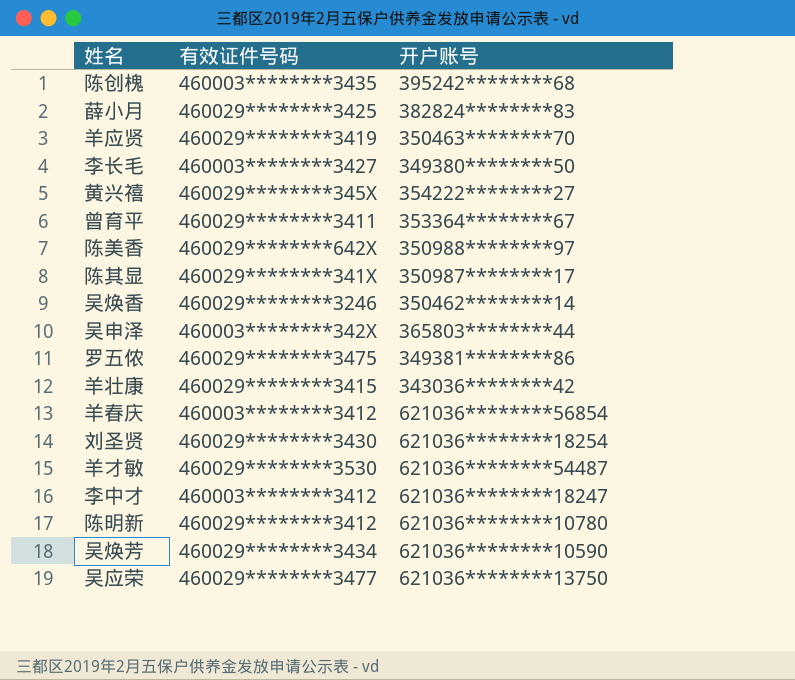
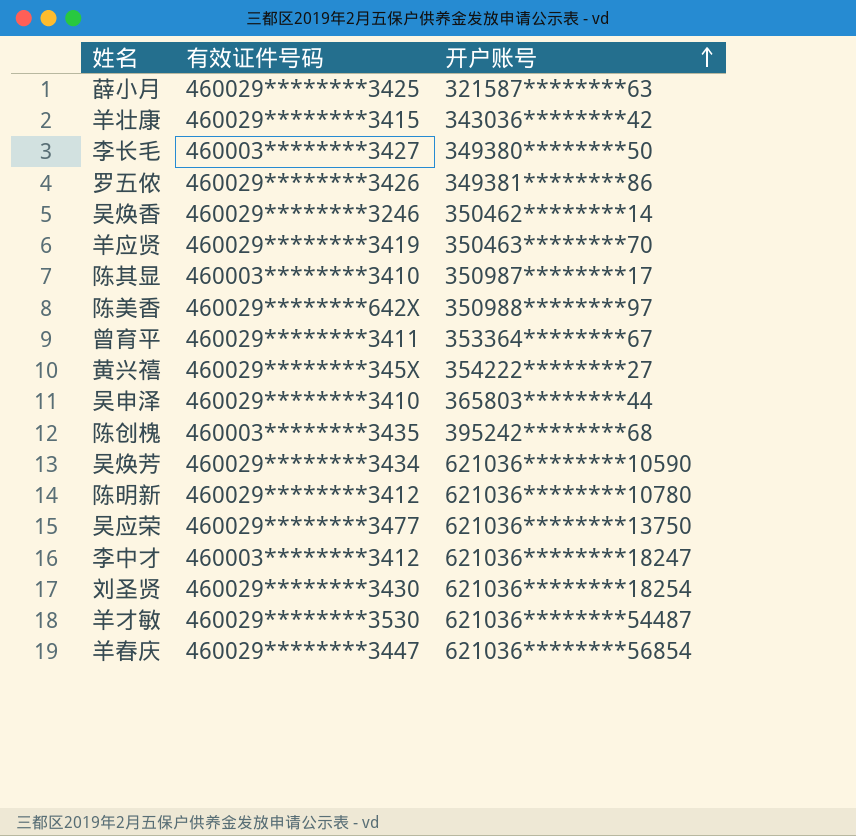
row order: none -> 开户账号 ascending
薛小月 | 开户账号: 382824********83 -> 321587********63
罗五侬 | 有效证件号码: 460029********3475 -> 460029********3426
陈其显 | 有效证件号码: 460029********341X -> 460003********3410
吴申泽 | 有效证件号码: 460003********342X -> 460029********3410
羊春庆 | 有效证件号码: 460003********3412 -> 460029********3447

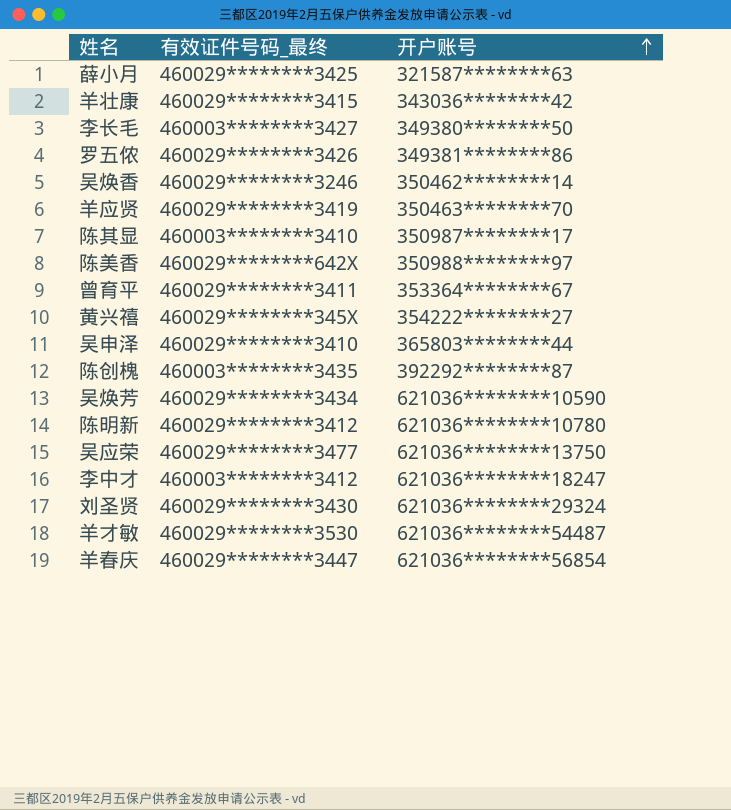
column name: 有效证件号码 -> 有效证件号码_最终
陈创槐 | 开户账号: 395242********68 -> 392292********87
刘圣贤 | 开户账号: 621036********18254 -> 621036********29324

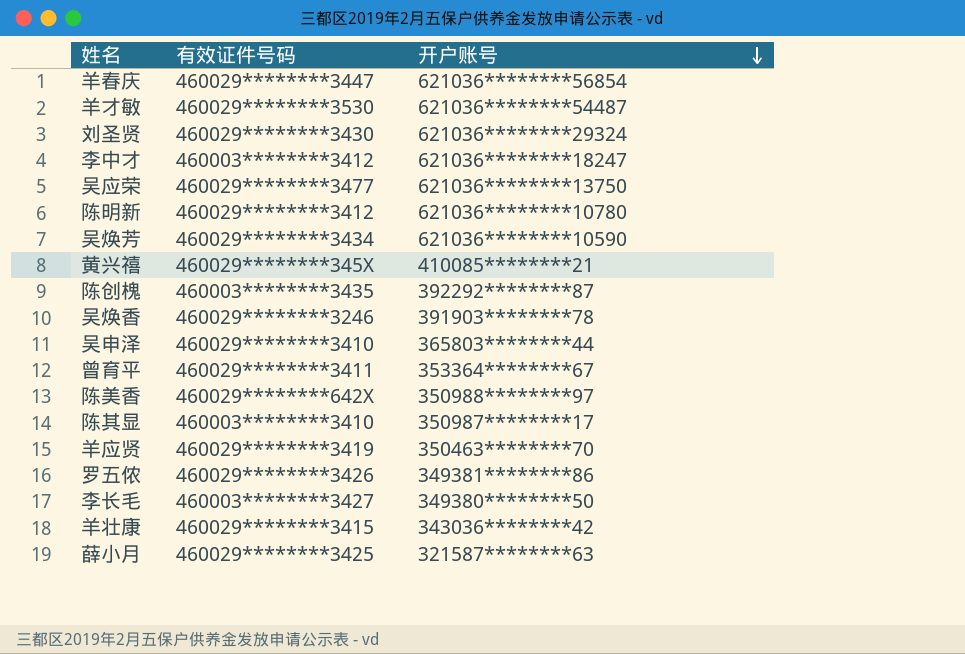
row order: 开户账号 ascending -> 开户账号 descending
column name: 有效证件号码_最终 -> 有效证件号码
黄兴禧 | 开户账号: 354222********27 -> 410085********21
吴焕香 | 开户账号: 350462********14 -> 391903********78

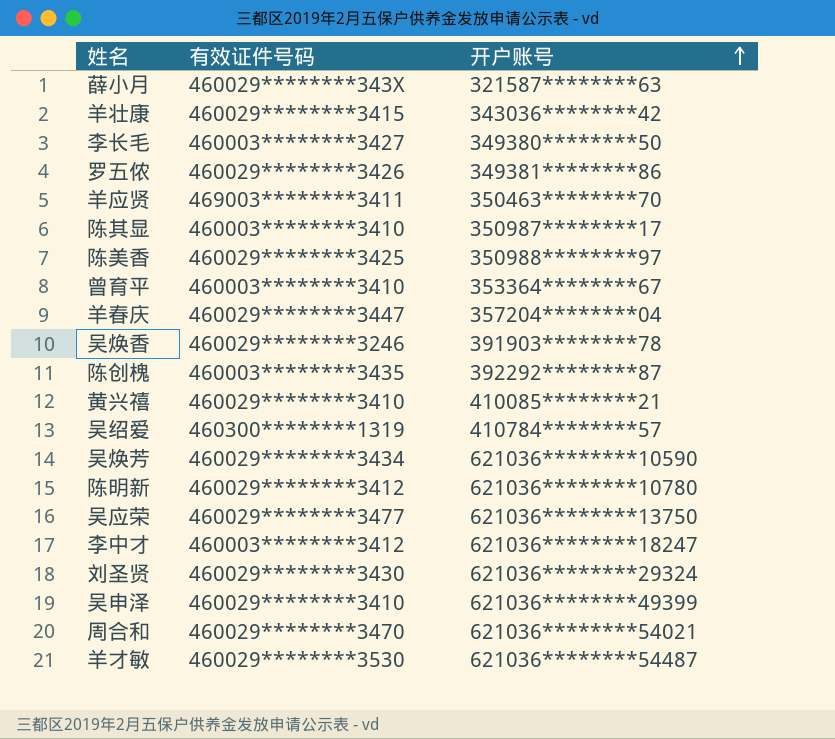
row order: 开户账号 descending -> 开户账号 ascending
薛小月 | 有效证件号码: 460029********3425 -> 460029********343X
羊应贤 | 有效证件号码: 460029********3419 -> 469003********3411
陈美香 | 有效证件号码: 460029********642X -> 460029********3425
曾育平 | 有效证件号码: 460029********3411 -> 460003********3410
羊春庆 | 开户账号: 621036********56854 -> 357204********04
黄兴禧 | 有效证件号码: 460029********345X -> 460029********3410
row 吴绍爱: none -> 460300********1319 | 410784********57
吴申泽 | 开户账号: 365803********44 -> 621036********49399
row 周合和: none -> 460029********3470 | 621036********54021

